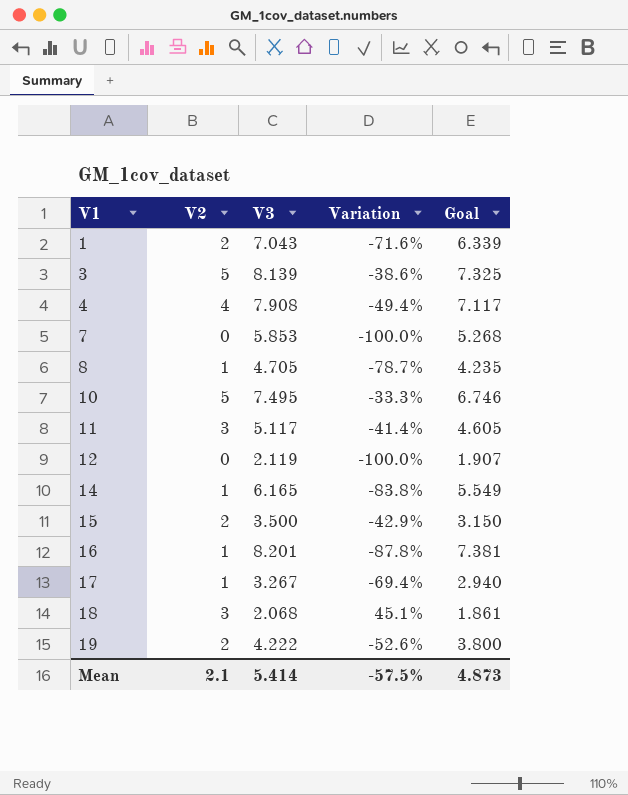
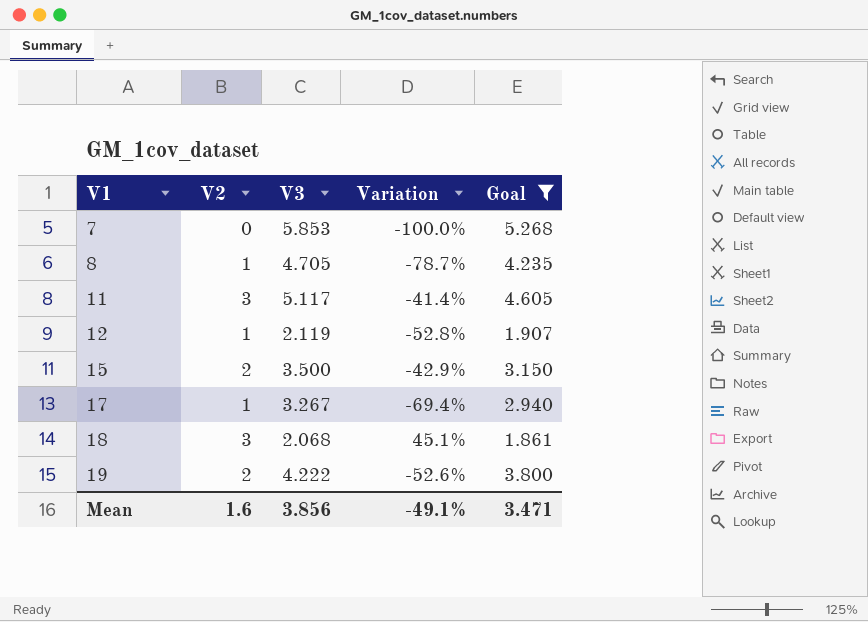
filter: none -> Goal <= 5.268
12 | V2: 0 -> 1
12 | Variation: -100.0% -> -52.8%
Mean | V2: 2.1 -> 1.6
Mean | V3: 5.414 -> 3.856
Mean | Variation: -57.5% -> -49.1%
Mean | Goal: 4.873 -> 3.471

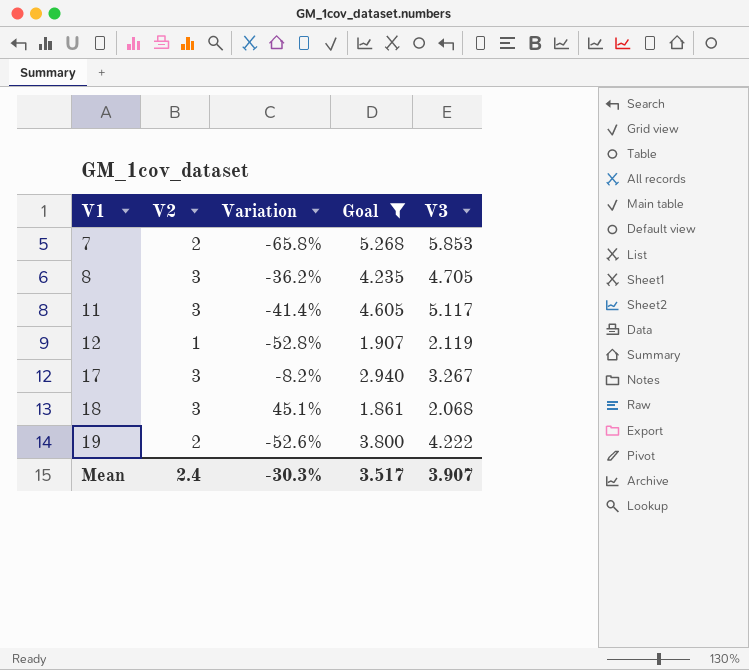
column V3 | position: 3 -> 5
row 15: 2 | 3.500 | -42.9% | 3.150 -> none
7 | V2: 0 -> 2
7 | Variation: -100.0% -> -65.8%
8 | V2: 1 -> 3
8 | Variation: -78.7% -> -36.2%
17 | V2: 1 -> 3
17 | Variation: -69.4% -> -8.2%
Mean | V2: 1.6 -> 2.4
Mean | Variation: -49.1% -> -30.3%
Mean | Goal: 3.471 -> 3.517
Mean | V3: 3.856 -> 3.907

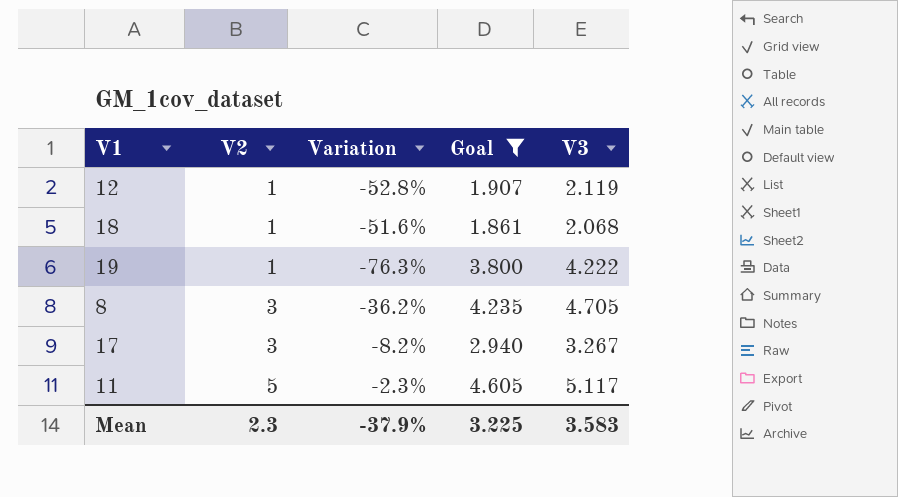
row order: V1 ascending -> V2 ascending
row 7: 2 | -65.8% | 5.268 | 5.853 -> none
18 | V2: 3 -> 1
18 | Variation: 45.1% -> -51.6%
19 | V2: 2 -> 1
19 | Variation: -52.6% -> -76.3%
11 | V2: 3 -> 5
11 | Variation: -41.4% -> -2.3%
Mean | V2: 2.4 -> 2.3
Mean | Variation: -30.3% -> -37.9%
Mean | Goal: 3.517 -> 3.225
Mean | V3: 3.907 -> 3.583

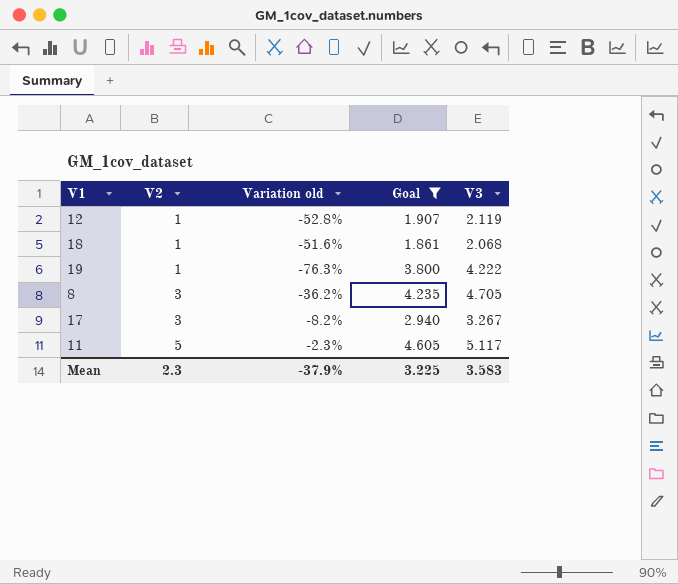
column name: Variation -> Variation old

